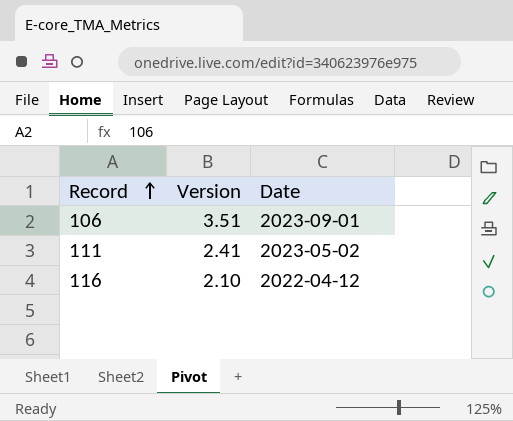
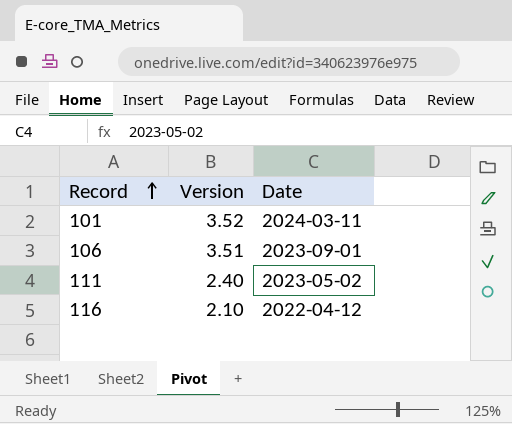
row 101: none -> 3.52 | 2024-03-11
111 | Version: 2.41 -> 2.40

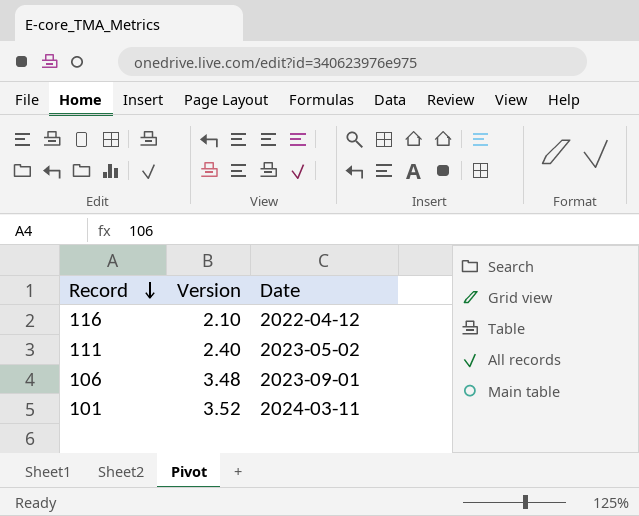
row order: Record ascending -> Record descending
106 | Version: 3.51 -> 3.48

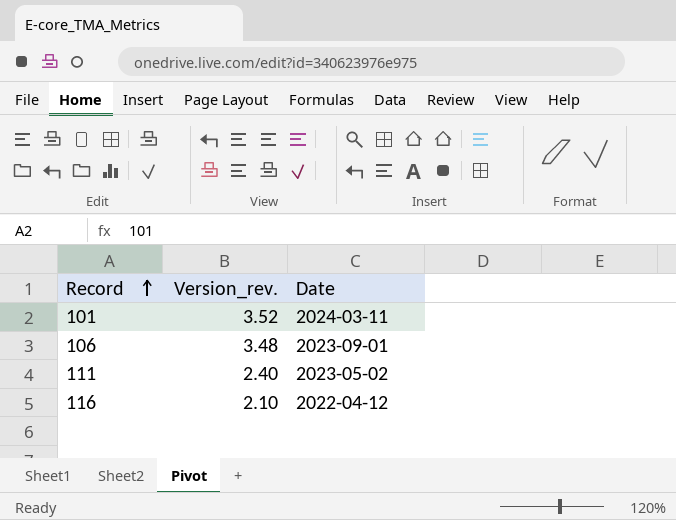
row order: Record descending -> Record ascending
column name: Version -> Version_rev.

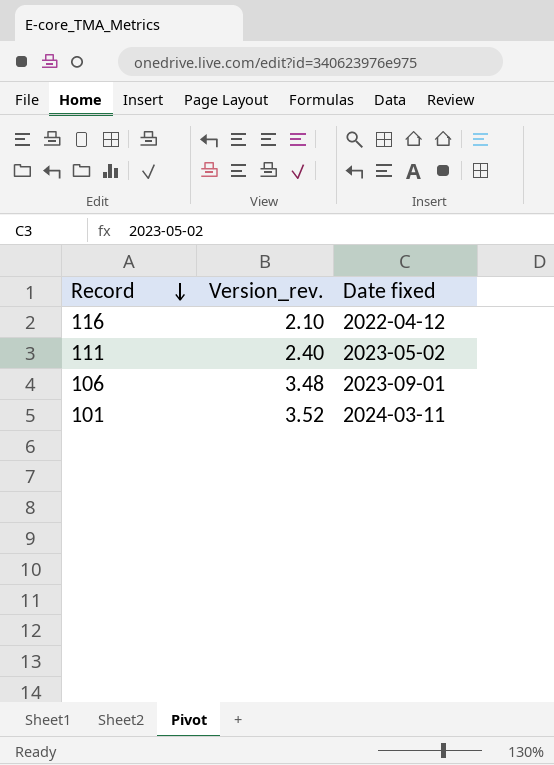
row order: Record ascending -> Record descending
column name: Date -> Date fixed

